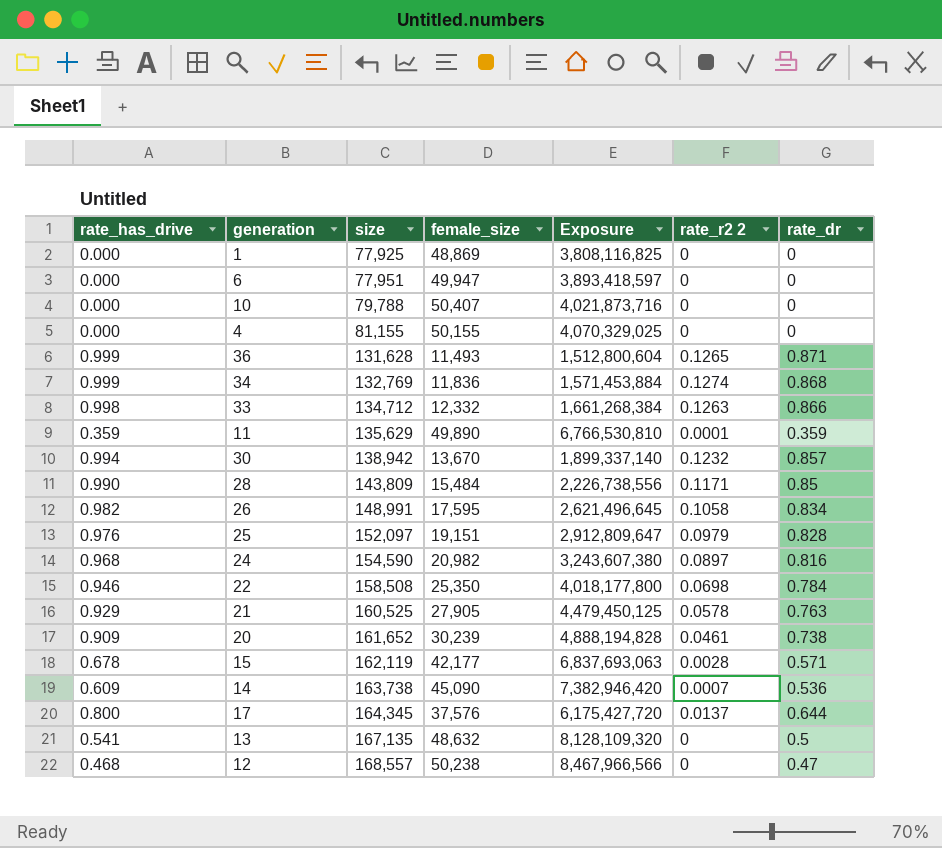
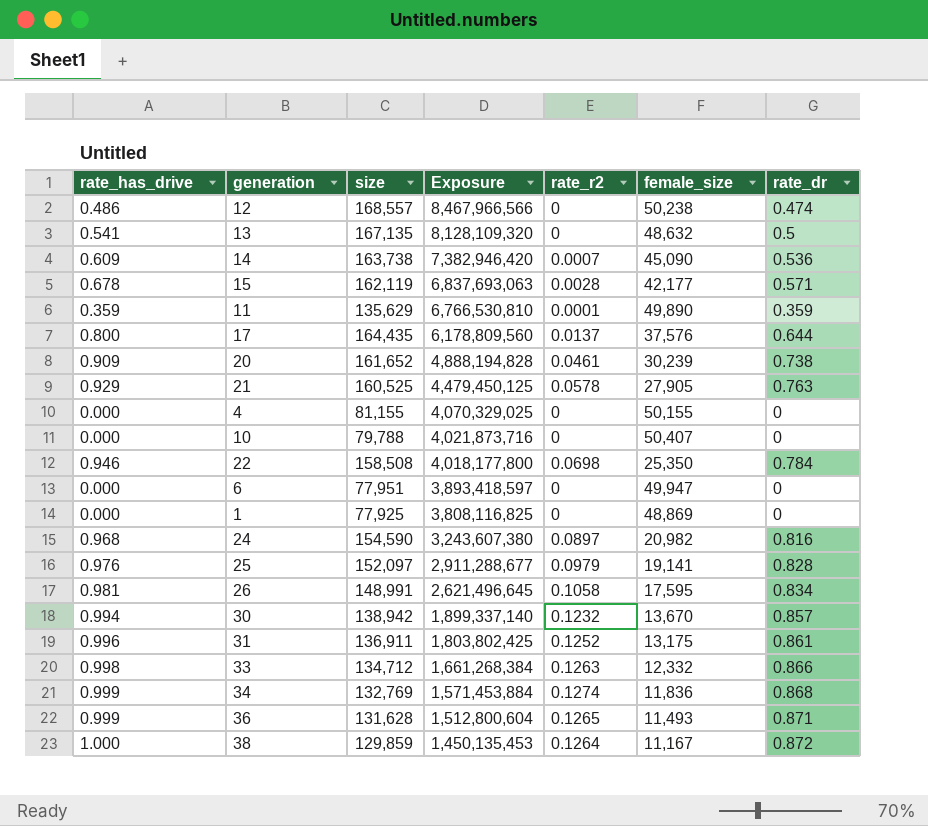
row order: size ascending -> Exposure descending
column name: rate_r2 2 -> rate_r2
column female_size | position: 4 -> 6
row 28: 0.990 | 143,809 | 15,484 | 2,226,738,556 | 0.1171 | 0.85 -> none
12 | rate_has_drive: 0.468 -> 0.486
12 | rate_dr: 0.47 -> 0.474
17 | size: 164,345 -> 164,435
17 | Exposure: 6,175,427,720 -> 6,178,809,560
25 | Exposure: 2,912,809,647 -> 2,911,288,677
25 | female_size: 19,151 -> 19,141
26 | rate_has_drive: 0.982 -> 0.981
row 31: none -> 0.996 | 136,911 | 1,803,802,425 | 0.1252 | 13,175 | 0.861
row 38: none -> 1.000 | 129,859 | 1,450,135,453 | 0.1264 | 11,167 | 0.872

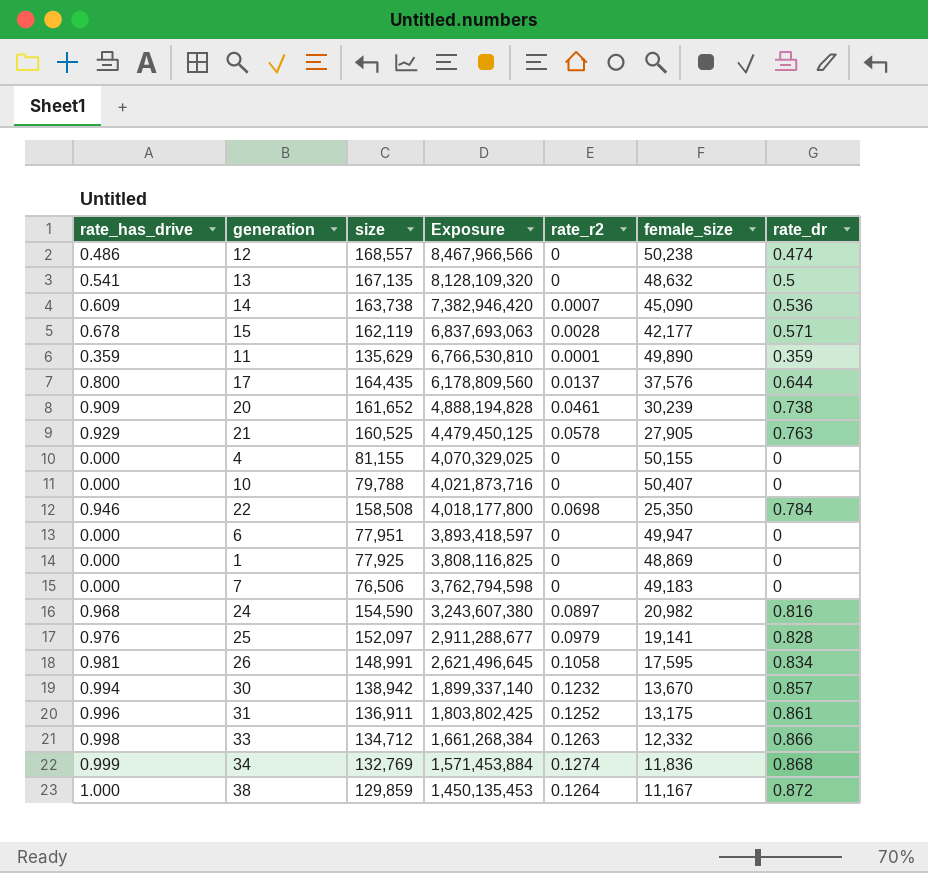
row 36: 0.999 | 131,628 | 1,512,800,604 | 0.1265 | 11,493 | 0.871 -> none
row 7: none -> 0.000 | 76,506 | 3,762,794,598 | 0 | 49,183 | 0

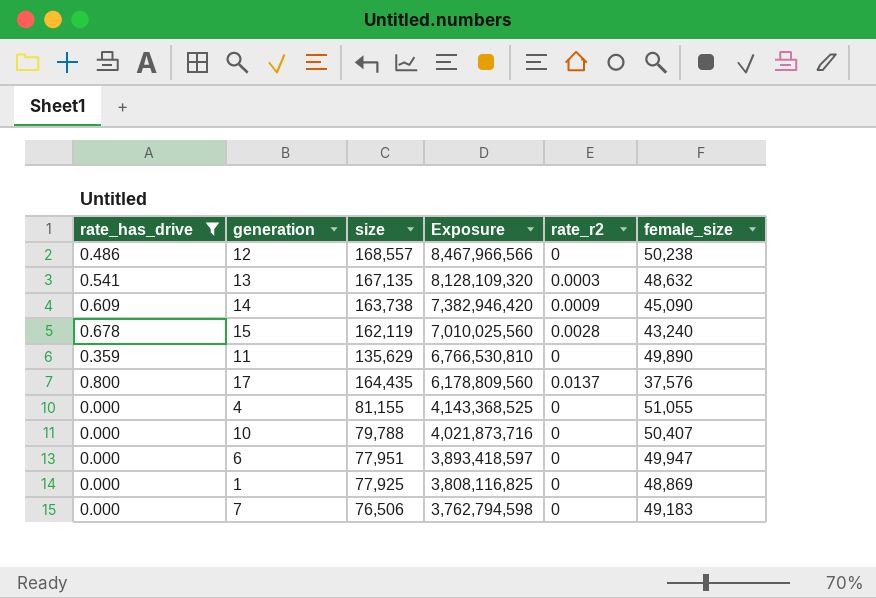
filter: none -> rate_has_drive <= 0.800
column rate_dr | position: 7 -> none
13 | rate_r2: 0 -> 0.0003
14 | rate_r2: 0.0007 -> 0.0009
15 | Exposure: 6,837,693,063 -> 7,010,025,560
15 | female_size: 42,177 -> 43,240
11 | rate_r2: 0.0001 -> 0
4 | Exposure: 4,070,329,025 -> 4,143,368,525
4 | female_size: 50,155 -> 51,055

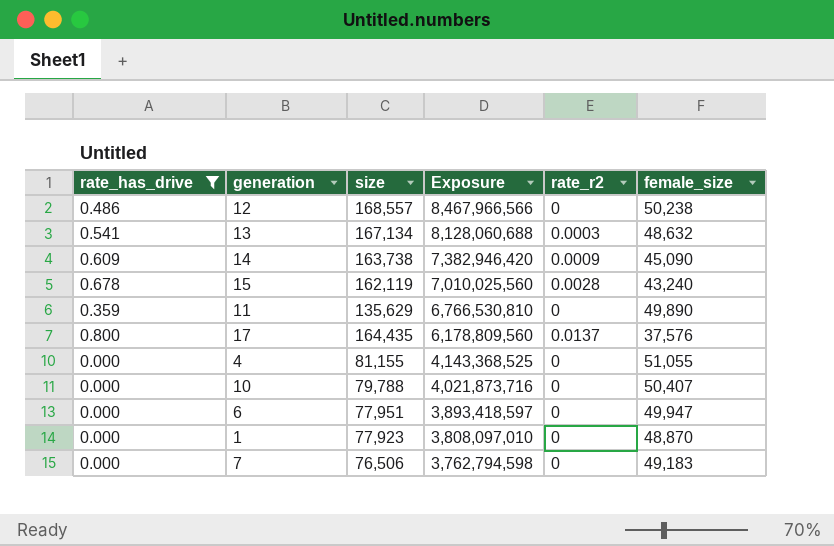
13 | size: 167,135 -> 167,134
13 | Exposure: 8,128,109,320 -> 8,128,060,688
1 | size: 77,925 -> 77,923
1 | Exposure: 3,808,116,825 -> 3,808,097,010
1 | female_size: 48,869 -> 48,870

